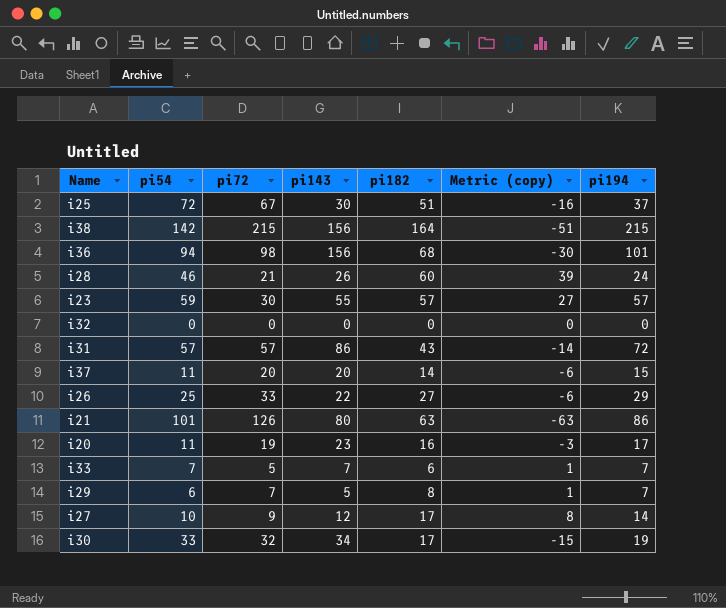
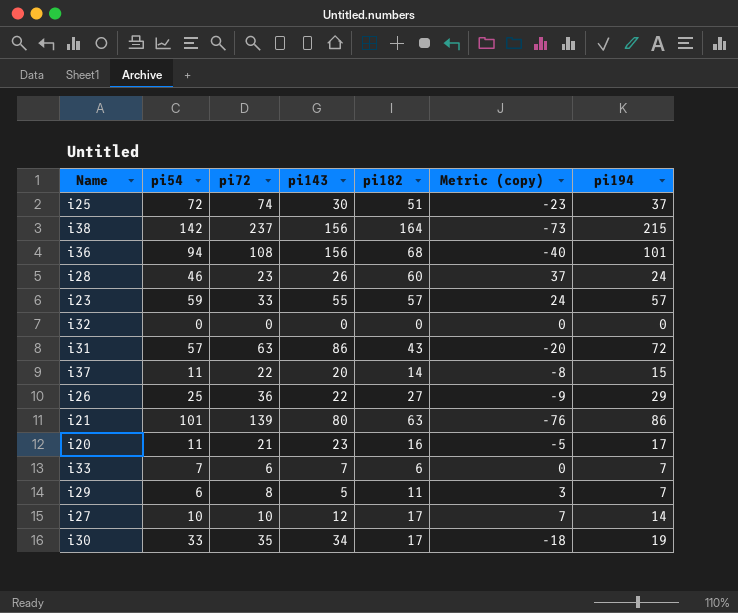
i25 | pi72: 67 -> 74
i25 | Metric (copy): -16 -> -23
i38 | pi72: 215 -> 237
i38 | Metric (copy): -51 -> -73
i36 | pi72: 98 -> 108
i36 | Metric (copy): -30 -> -40
i28 | pi72: 21 -> 23
i28 | Metric (copy): 39 -> 37
i23 | pi72: 30 -> 33
i23 | Metric (copy): 27 -> 24
i31 | pi72: 57 -> 63
i31 | Metric (copy): -14 -> -20
i37 | pi72: 20 -> 22
i37 | Metric (copy): -6 -> -8
i26 | pi72: 33 -> 36
i26 | Metric (copy): -6 -> -9
i21 | pi72: 126 -> 139
i21 | Metric (copy): -63 -> -76
i20 | pi72: 19 -> 21
i20 | Metric (copy): -3 -> -5
i33 | pi72: 5 -> 6
i33 | Metric (copy): 1 -> 0
i29 | pi72: 7 -> 8
i29 | pi182: 8 -> 11
i29 | Metric (copy): 1 -> 3
i27 | pi72: 9 -> 10
i27 | Metric (copy): 8 -> 7
i30 | pi72: 32 -> 35
i30 | Metric (copy): -15 -> -18

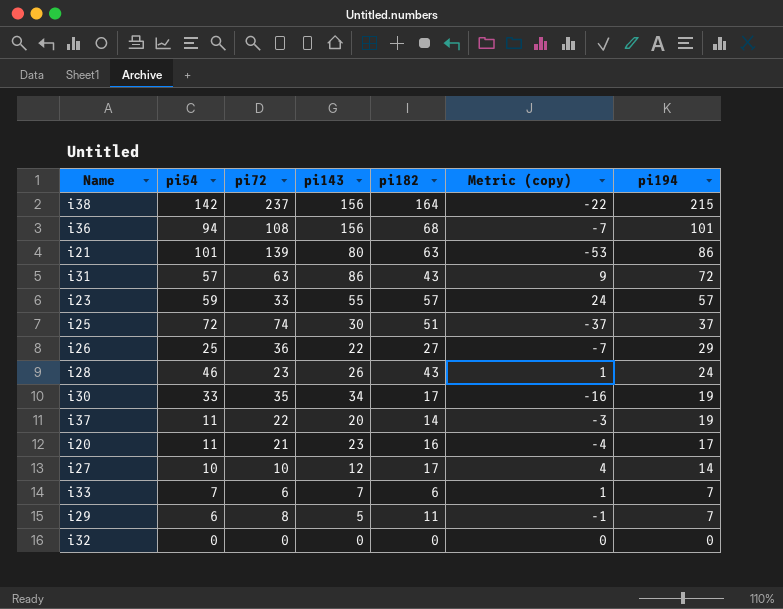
row order: none -> pi194 descending
column Metric (copy) | formula: [pi182] - [pi72] -> [pi194] - [pi72]
i28 | pi182: 60 -> 43
i37 | pi194: 15 -> 19

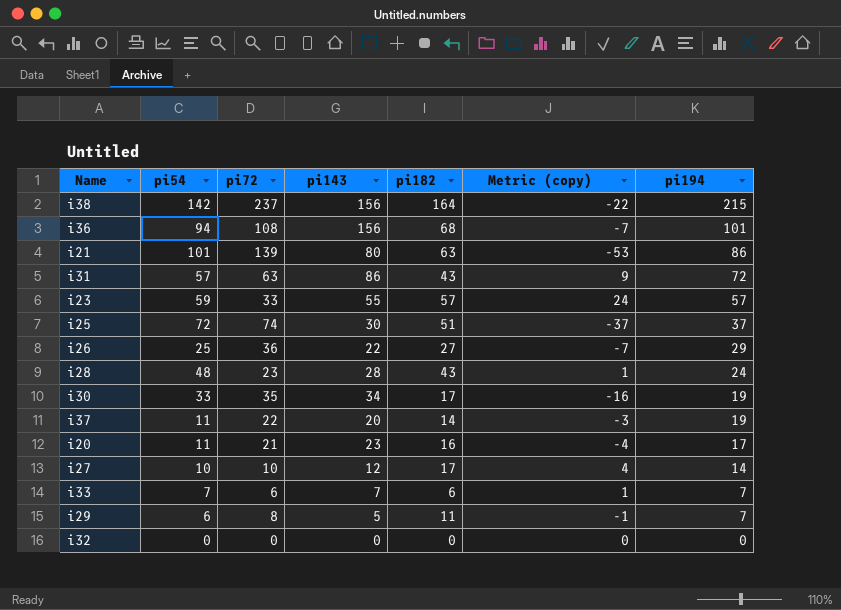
i28 | pi54: 46 -> 48
i28 | pi143: 26 -> 28

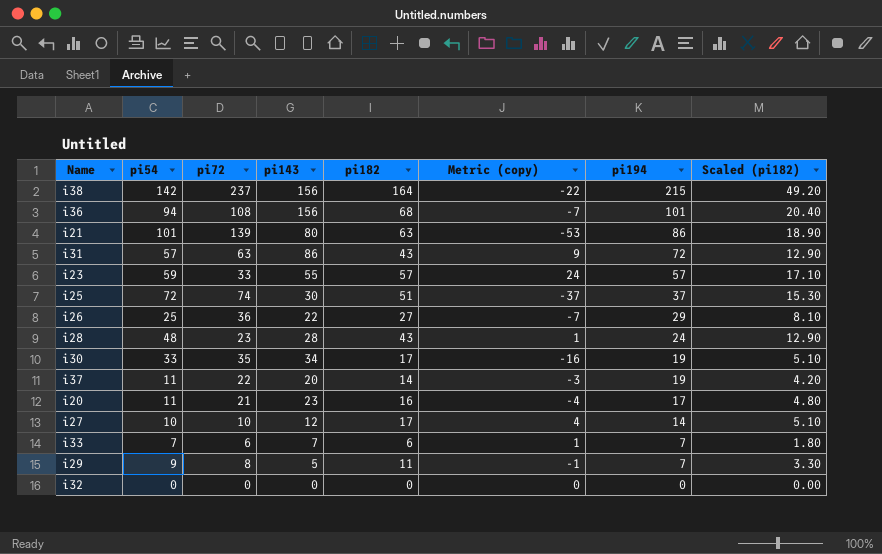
column Scaled (pi182) | formula: none -> [pi182] * 0.3
i29 | pi54: 6 -> 9

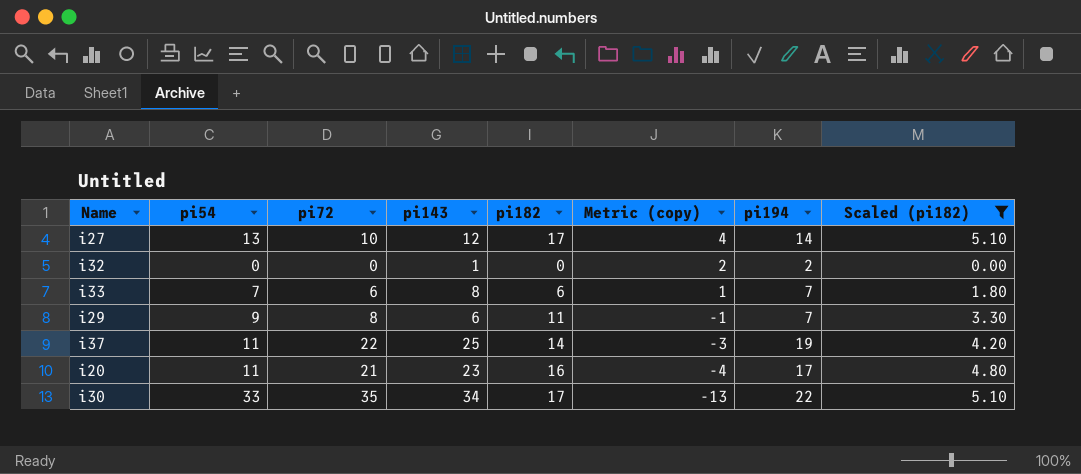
filter: none -> Scaled (pi182) <= 5.10
row order: pi194 descending -> Metric (copy) descending
i27 | pi54: 10 -> 13
i32 | pi143: 0 -> 1
i32 | Metric (copy): 0 -> 2
i32 | pi194: 0 -> 2
i33 | pi143: 7 -> 8
i29 | pi143: 5 -> 6
i37 | pi143: 20 -> 25
i30 | Metric (copy): -16 -> -13
i30 | pi194: 19 -> 22

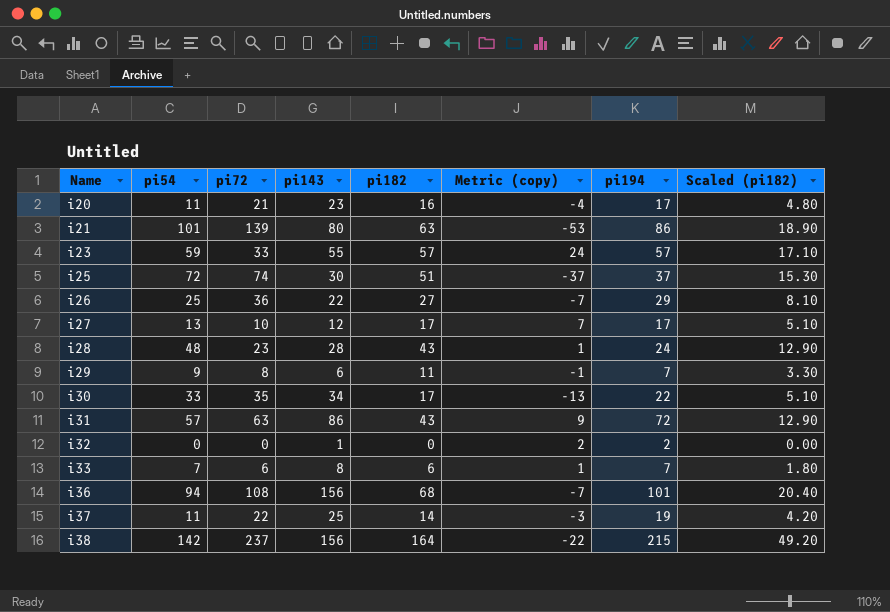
filter: Scaled (pi182) <= 5.10 -> none
row order: Metric (copy) descending -> Name ascending
i27 | Metric (copy): 4 -> 7
i27 | pi194: 14 -> 17

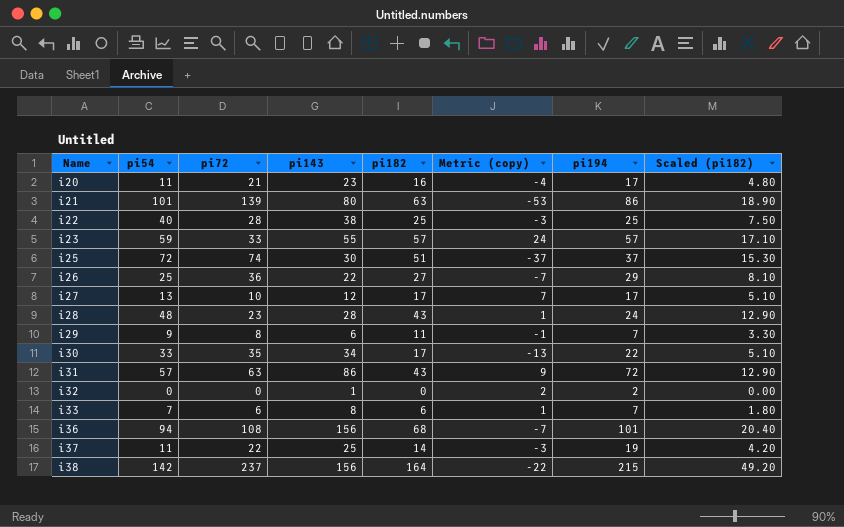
row i22: none -> 40 | 28 | 38 | 25 | -3 | 25 | 7.50

